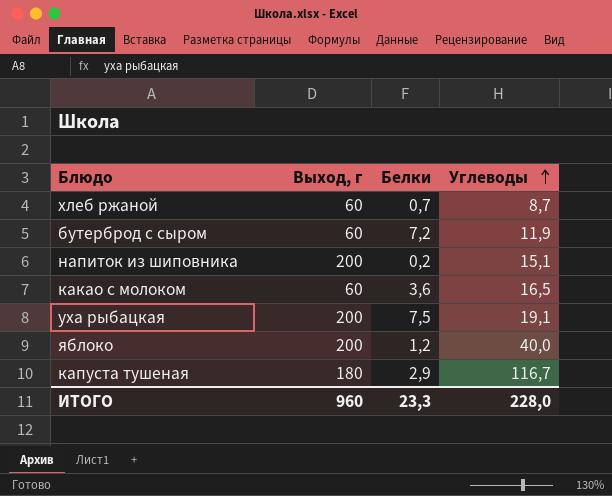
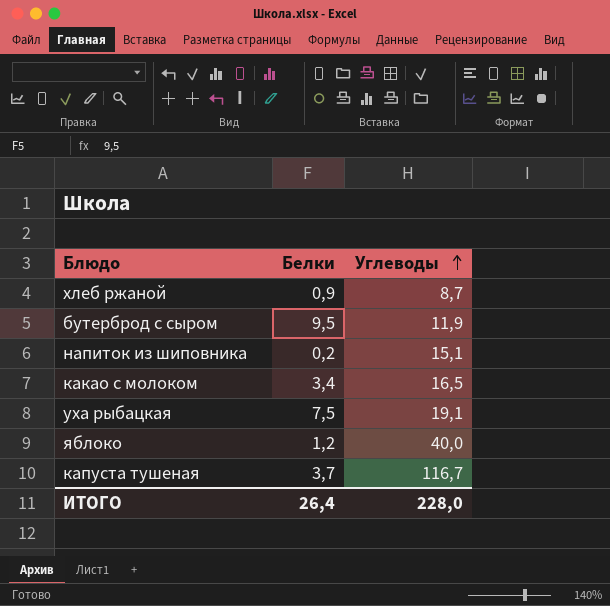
column Выход, г | position: 2 -> none
хлеб ржаной | Белки: 0,7 -> 0,9
бутерброд с сыром | Белки: 7,2 -> 9,5
какао с молоком | Белки: 3,6 -> 3,4
капуста тушеная | Белки: 2,9 -> 3,7
ИТОГО | Белки: 23,3 -> 26,4

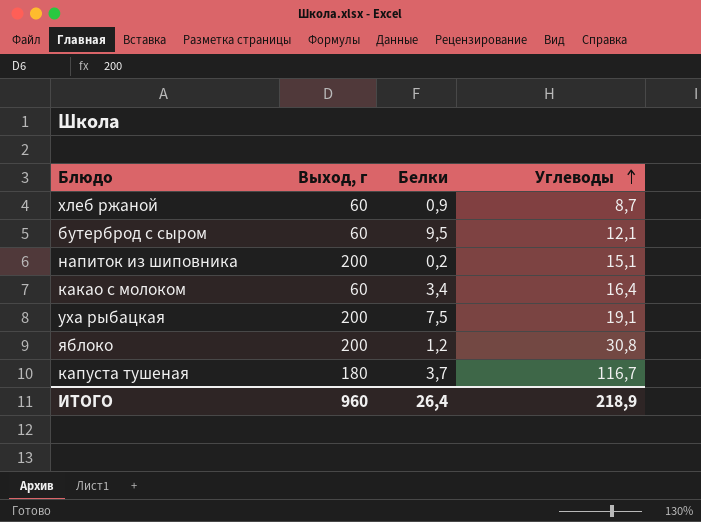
column Выход, г | position: none -> 2
бутерброд с сыром | Углеводы: 11,9 -> 12,1
какао с молоком | Углеводы: 16,5 -> 16,4
яблоко | Углеводы: 40,0 -> 30,8
ИТОГО | Углеводы: 228,0 -> 218,9

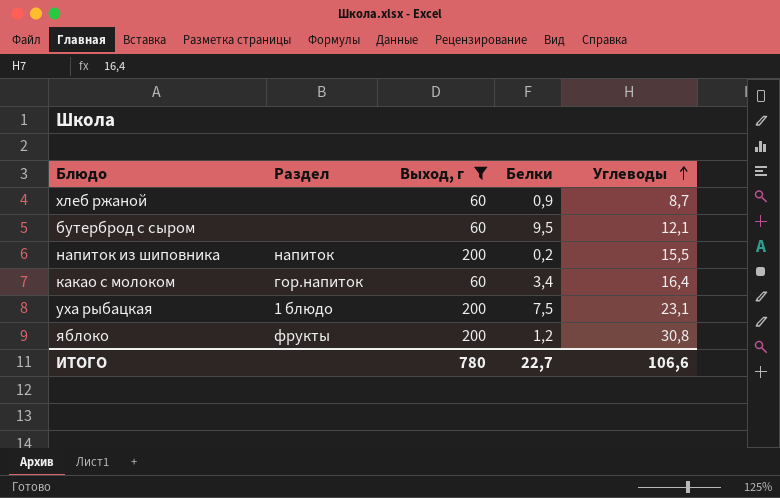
filter: none -> Выход, г != 180
column Раздел | position: none -> 2
напиток из шиповника | Углеводы: 15,1 -> 15,5
уха рыбацкая | Углеводы: 19,1 -> 23,1
ИТОГО | Выход, г: 960 -> 780
ИТОГО | Белки: 26,4 -> 22,7
ИТОГО | Углеводы: 218,9 -> 106,6

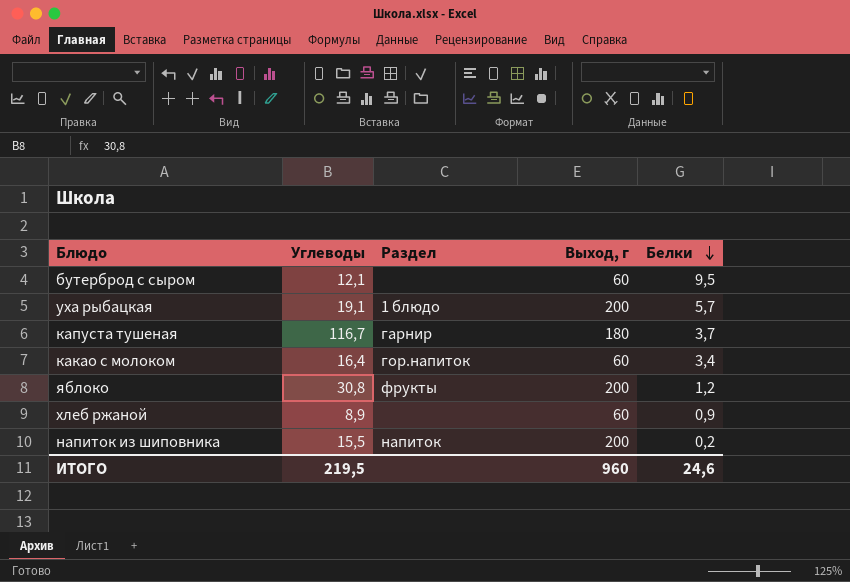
filter: Выход, г != 180 -> none
row order: Углеводы ascending -> Белки descending
column Углеводы | position: 5 -> 2
уха рыбацкая | Углеводы: 23,1 -> 19,1
уха рыбацкая | Белки: 7,5 -> 5,7
хлеб ржаной | Углеводы: 8,7 -> 8,9
ИТОГО | Углеводы: 106,6 -> 219,5
ИТОГО | Выход, г: 780 -> 960
ИТОГО | Белки: 22,7 -> 24,6

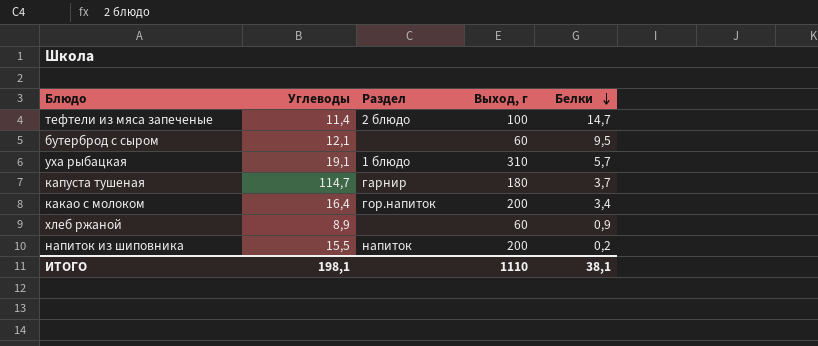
row яблоко: 30,8 | фрукты | 200 | 1,2 -> none
row тефтели из мяса запеченые: none -> 11,4 | 2 блюдо | 100 | 14,7
уха рыбацкая | Выход, г: 200 -> 310
капуста тушеная | Углеводы: 116,7 -> 114,7
какао с молоком | Выход, г: 60 -> 200
ИТОГО | Углеводы: 219,5 -> 198,1
ИТОГО | Выход, г: 960 -> 1110
ИТОГО | Белки: 24,6 -> 38,1

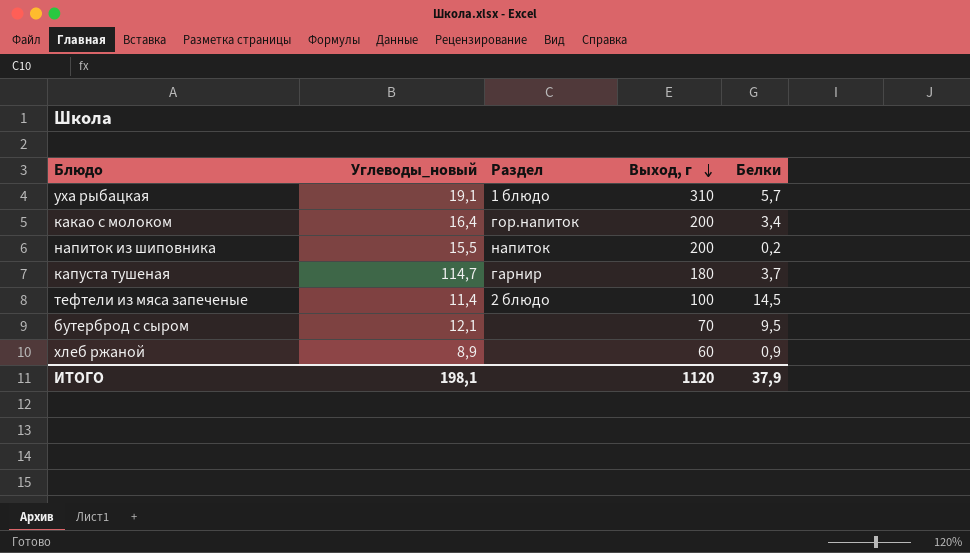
row order: Белки descending -> Выход, г descending
column name: Углеводы -> Углеводы_новый
тефтели из мяса запеченые | Белки: 14,7 -> 14,5
бутерброд с сыром | Выход, г: 60 -> 70
ИТОГО | Выход, г: 1110 -> 1120
ИТОГО | Белки: 38,1 -> 37,9

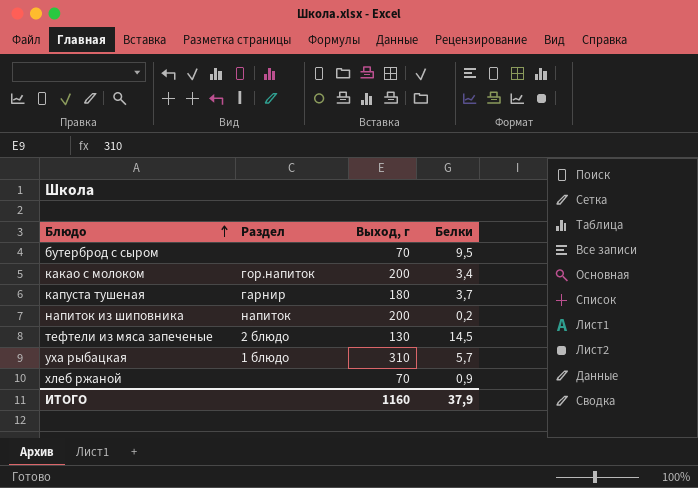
row order: Выход, г descending -> Блюдо ascending
column Углеводы_новый | position: 2 -> none
тефтели из мяса запеченые | Выход, г: 100 -> 130
хлеб ржаной | Выход, г: 60 -> 70
ИТОГО | Выход, г: 1120 -> 1160

